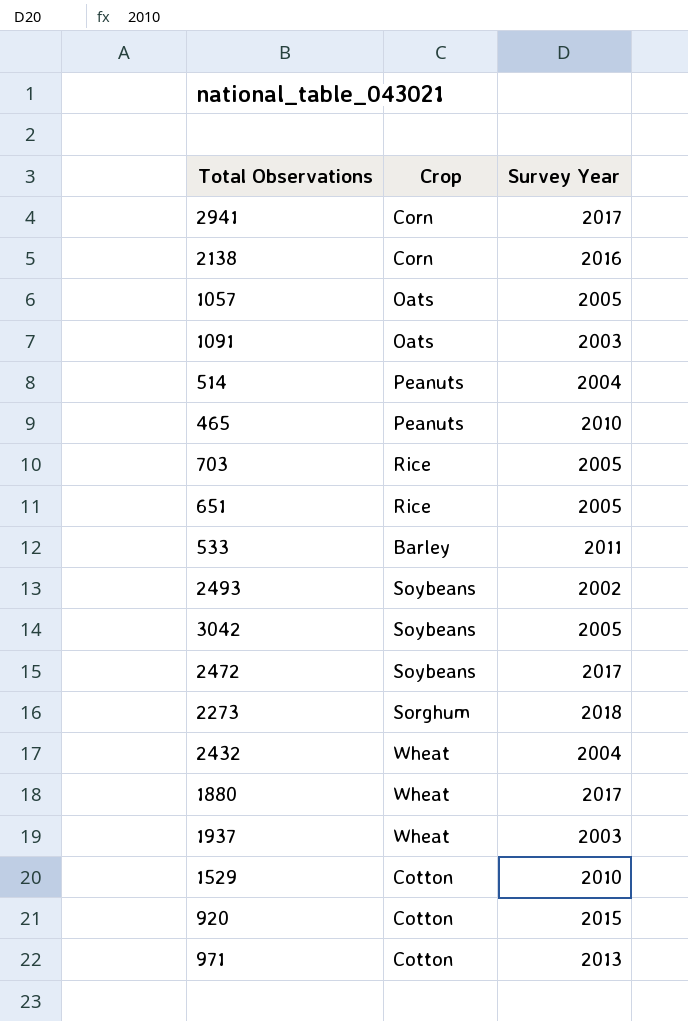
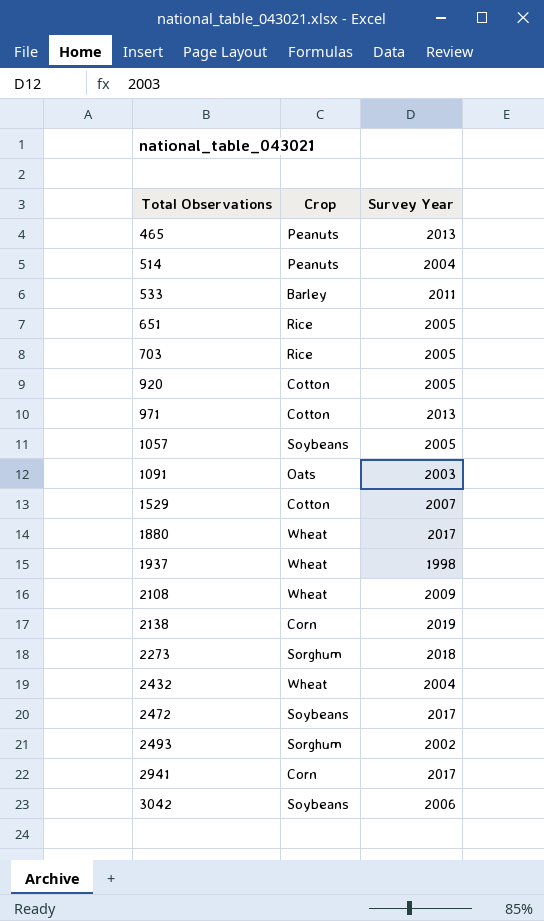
row order: none -> Total Observations ascending
465 | Survey Year: 2010 -> 2013
920 | Survey Year: 2015 -> 2005
1057 | Crop: Oats -> Soybeans
1529 | Survey Year: 2010 -> 2007
1937 | Survey Year: 2003 -> 1998
row 2108: none -> Wheat | 2009
2138 | Survey Year: 2016 -> 2019
2493 | Crop: Soybeans -> Sorghum
3042 | Survey Year: 2005 -> 2006

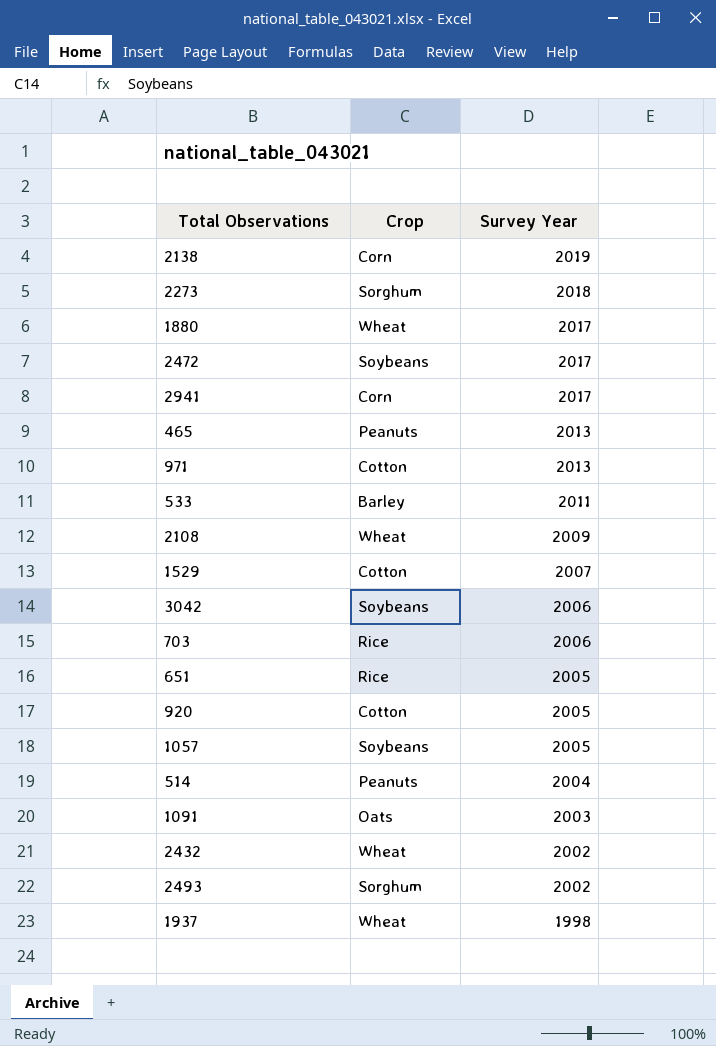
row order: Total Observations ascending -> Survey Year descending
703 | Survey Year: 2005 -> 2006
2432 | Survey Year: 2004 -> 2002

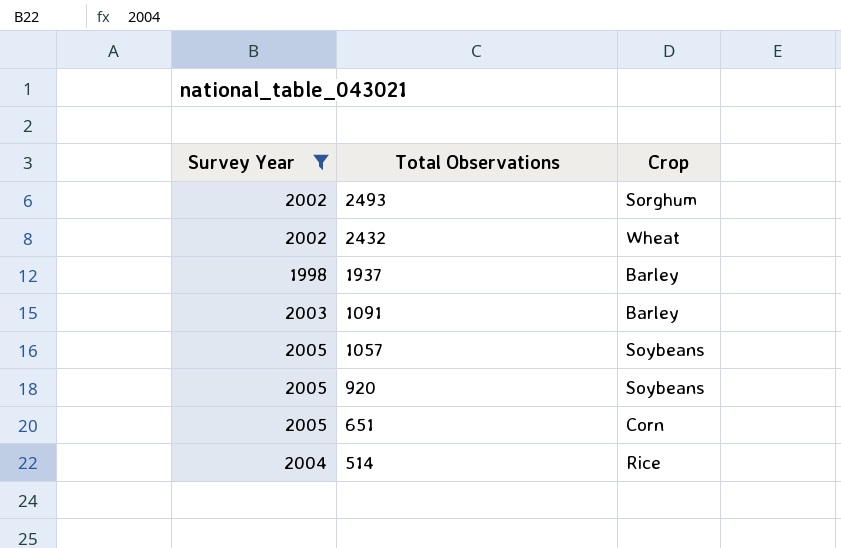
filter: none -> Survey Year <= 2005
row order: Survey Year descending -> Total Observations descending
column Survey Year | position: 3 -> 1
1937 | Crop: Wheat -> Barley
1091 | Crop: Oats -> Barley
920 | Crop: Cotton -> Soybeans
651 | Crop: Rice -> Corn
514 | Crop: Peanuts -> Rice

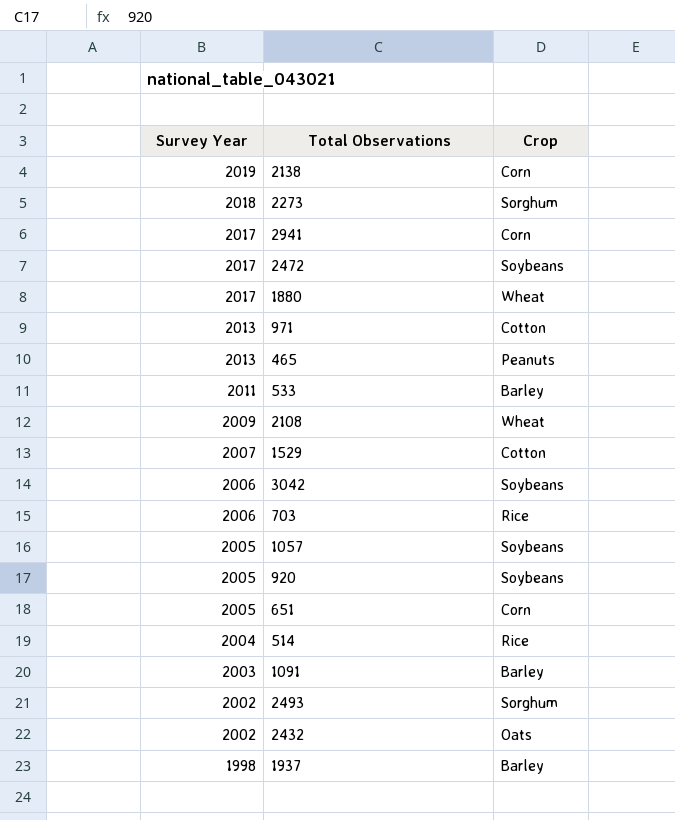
filter: Survey Year <= 2005 -> none
row order: Total Observations descending -> Survey Year descending
2432 | Crop: Wheat -> Oats

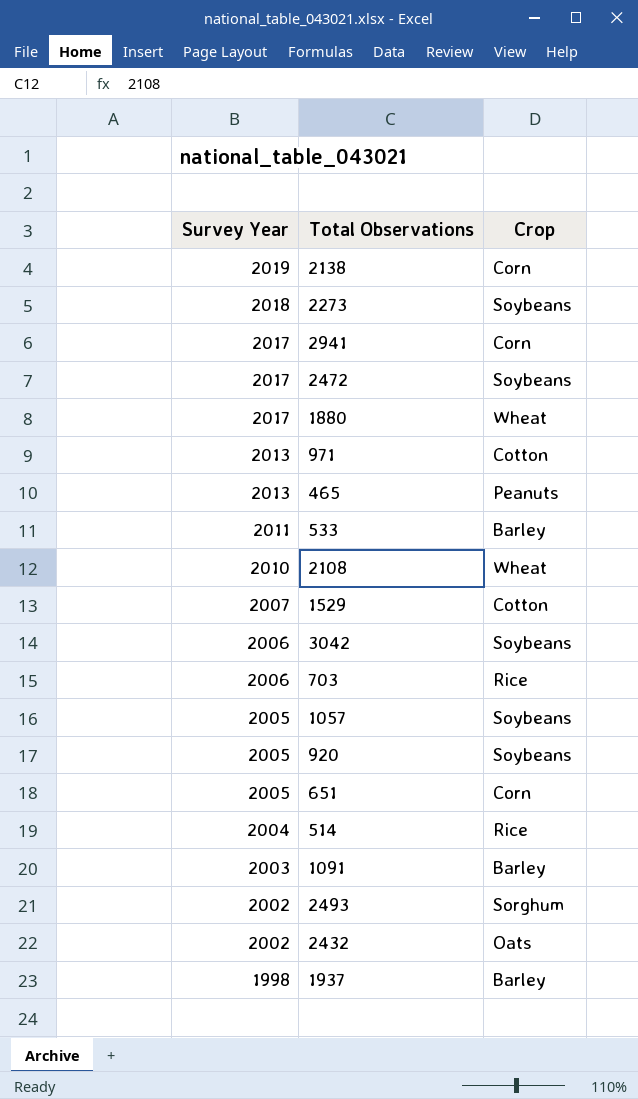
2273 | Crop: Sorghum -> Soybeans
2108 | Survey Year: 2009 -> 2010

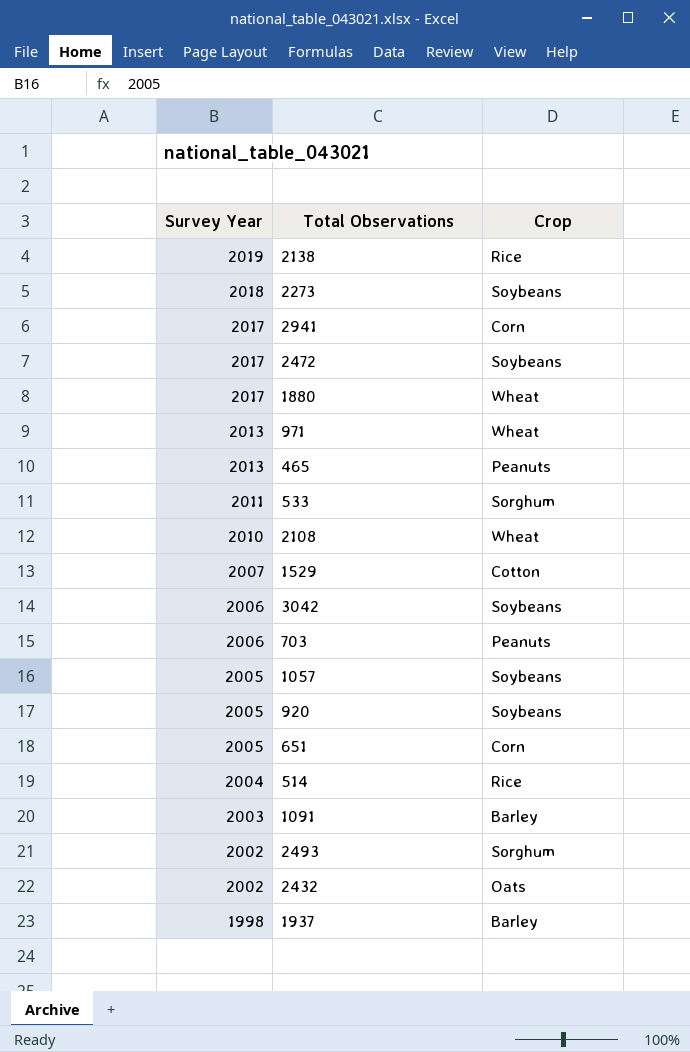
2138 | Crop: Corn -> Rice
971 | Crop: Cotton -> Wheat
533 | Crop: Barley -> Sorghum
703 | Crop: Rice -> Peanuts

